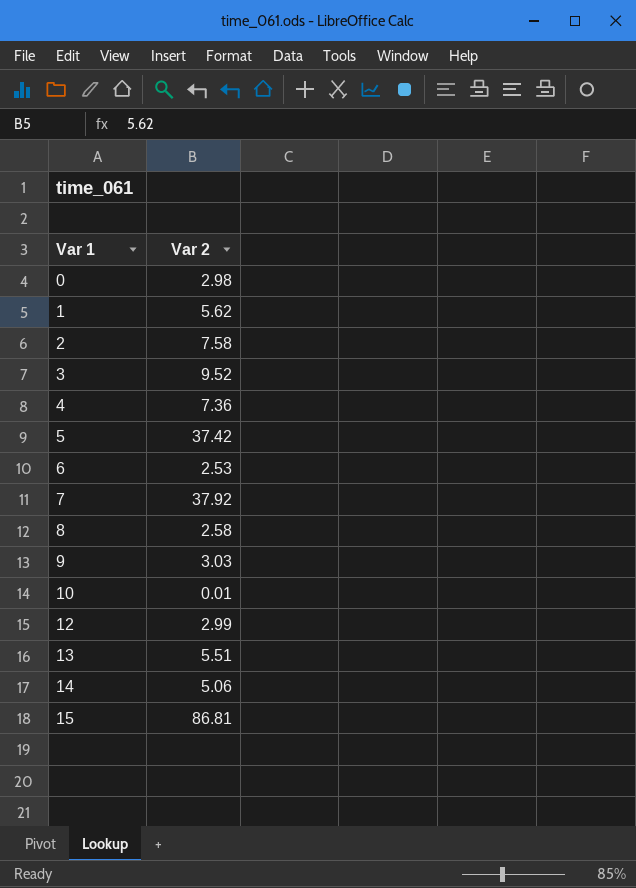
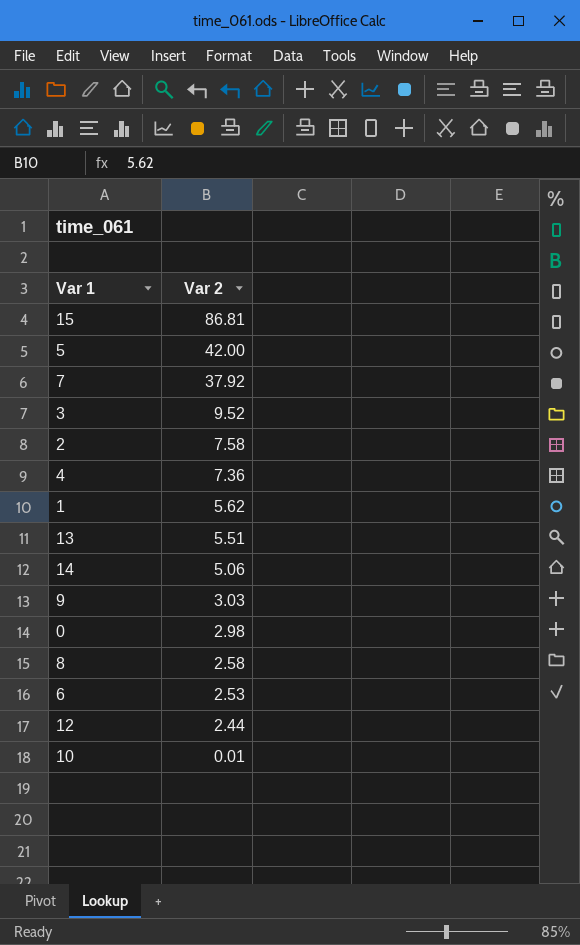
row order: Var 1 ascending -> Var 2 descending
5 | Var 2: 37.42 -> 42.00
12 | Var 2: 2.99 -> 2.44

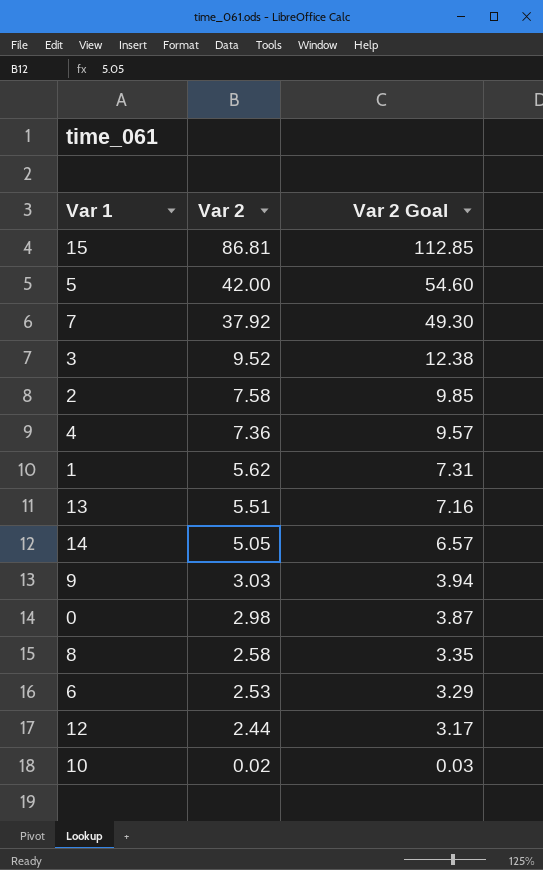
column Var 2 Goal | formula: none -> [Var 2] * 1.3
14 | Var 2: 5.06 -> 5.05
10 | Var 2: 0.01 -> 0.02

